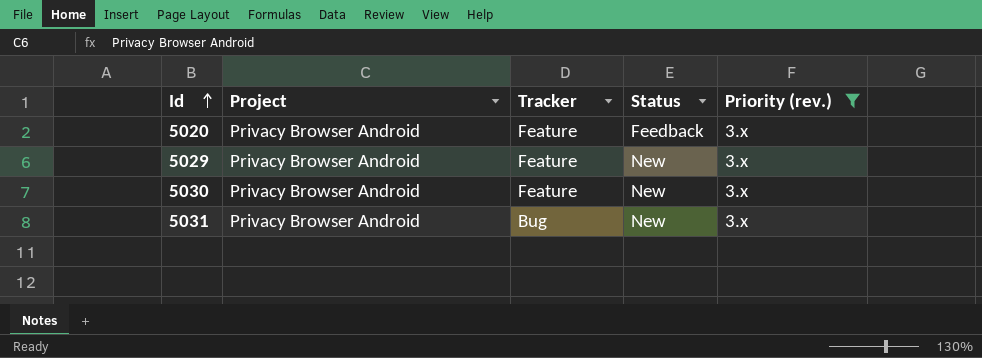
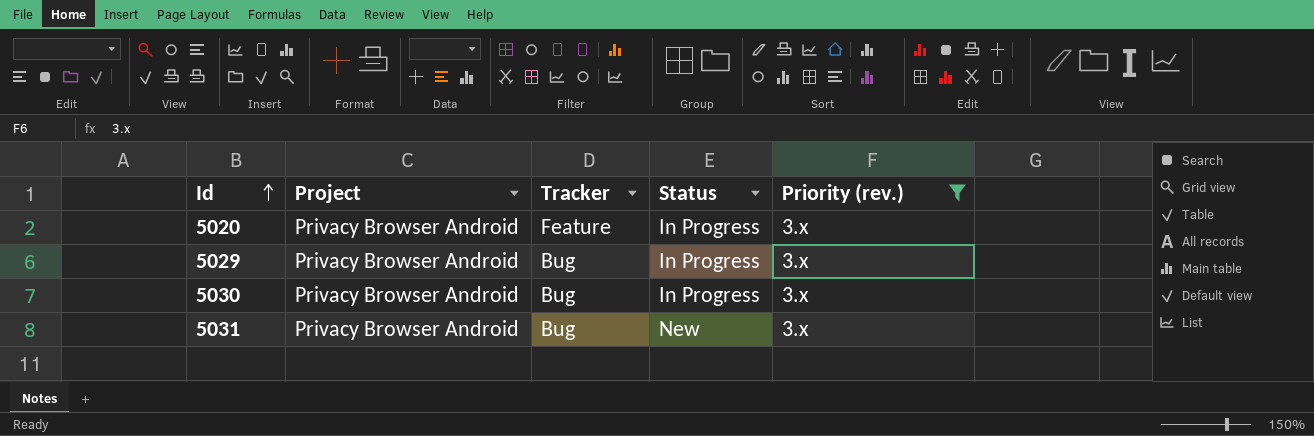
5020 | Status: Feedback -> In Progress
5029 | Tracker: Feature -> Bug
5029 | Status: New -> In Progress
5030 | Tracker: Feature -> Bug
5030 | Status: New -> In Progress

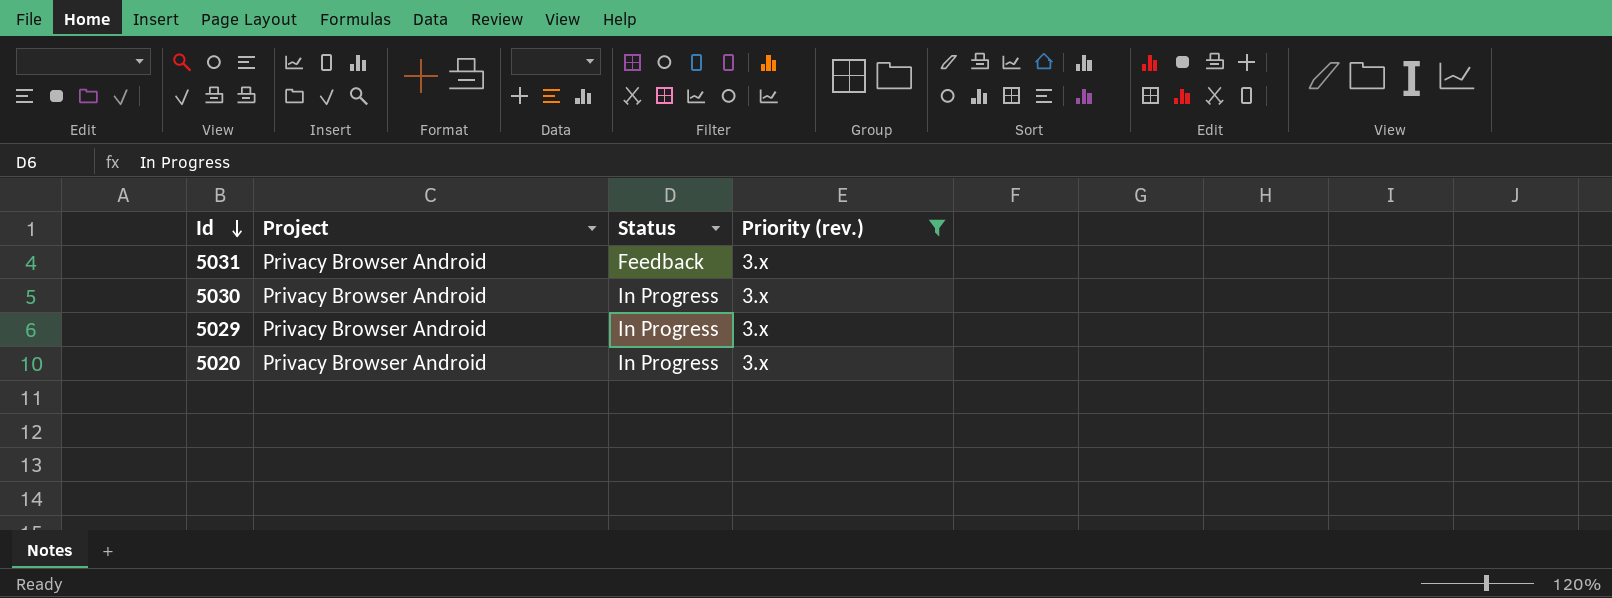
row order: Id ascending -> Id descending
column Tracker | position: 3 -> none
5031 | Status: New -> Feedback

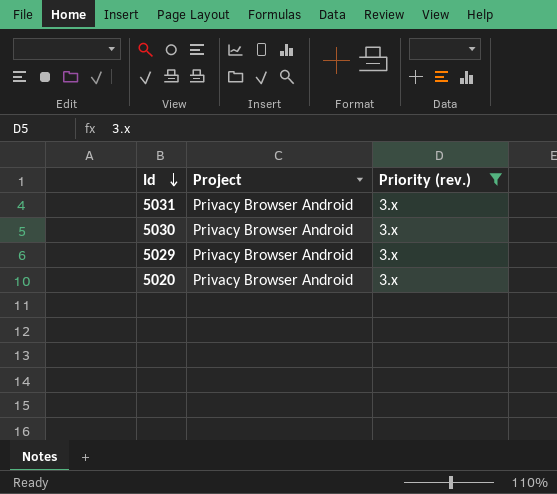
column Status | position: 3 -> none

